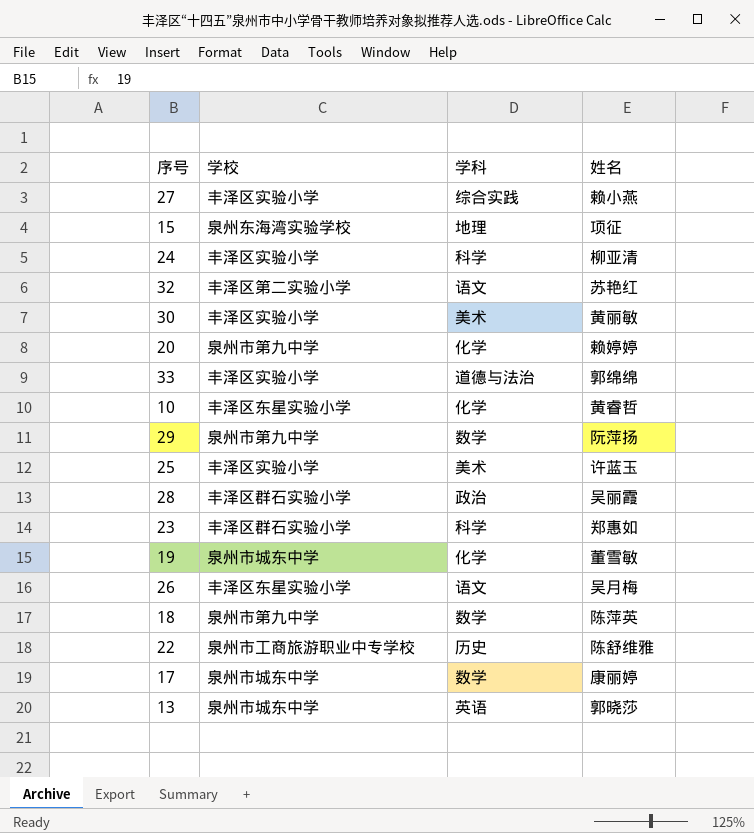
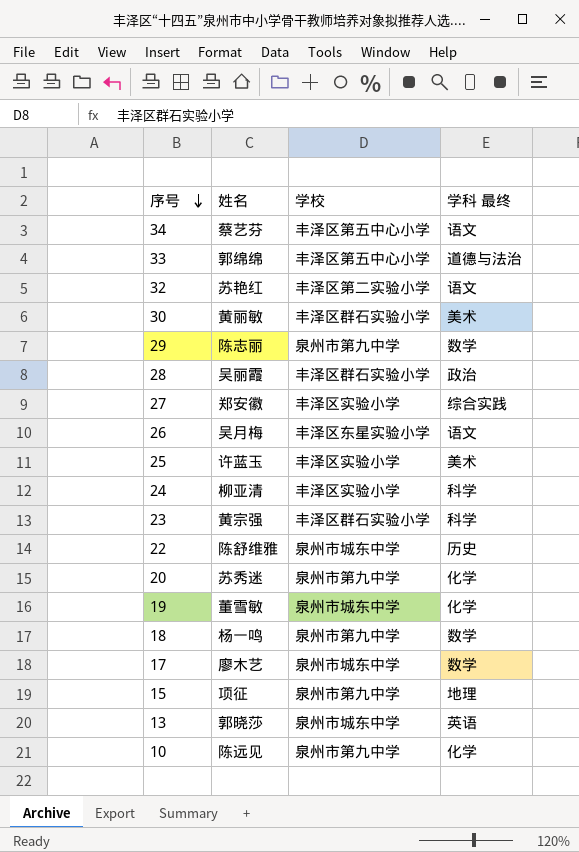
row order: none -> 序号 descending
column 姓名 | position: 4 -> 2
column name: 学科 -> 学科 最终
row 34: none -> 蔡艺芬 | 丰泽区第五中心小学 | 语文
33 | 学校: 丰泽区实验小学 -> 丰泽区第五中心小学
30 | 学校: 丰泽区实验小学 -> 丰泽区群石实验小学
29 | 姓名: 阮萍扬 -> 陈志丽
27 | 姓名: 赖小燕 -> 郑安徽
23 | 姓名: 郑惠如 -> 黄宗强
22 | 学校: 泉州市工商旅游职业中专学校 -> 泉州市城东中学
20 | 姓名: 赖婷婷 -> 苏秀迷
18 | 姓名: 陈萍英 -> 杨一鸣
17 | 姓名: 康丽婷 -> 廖木艺
15 | 学校: 泉州东海湾实验学校 -> 泉州市第九中学
10 | 姓名: 黄睿哲 -> 陈远见
10 | 学校: 丰泽区东星实验小学 -> 泉州市第九中学

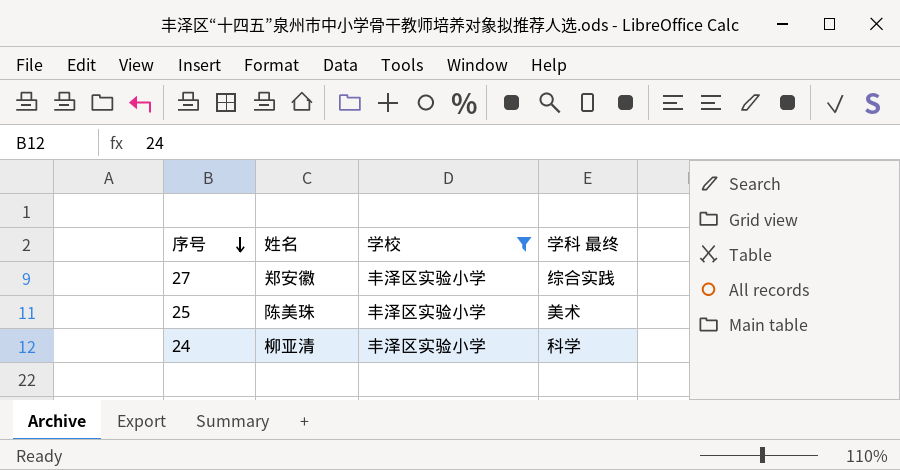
filter: none -> 学校 = 丰泽区实验小学
25 | 姓名: 许蓝玉 -> 陈美珠

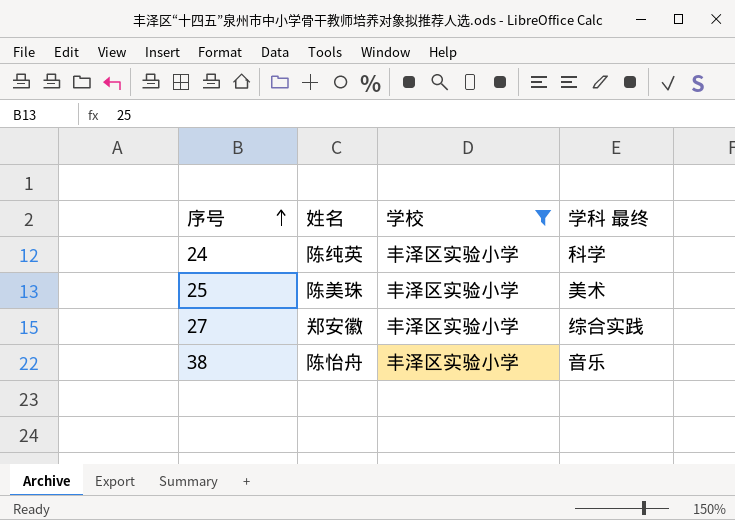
row order: 序号 descending -> 序号 ascending
24 | 姓名: 柳亚清 -> 陈纯英
row 38: none -> 陈怡舟 | 丰泽区实验小学 | 音乐

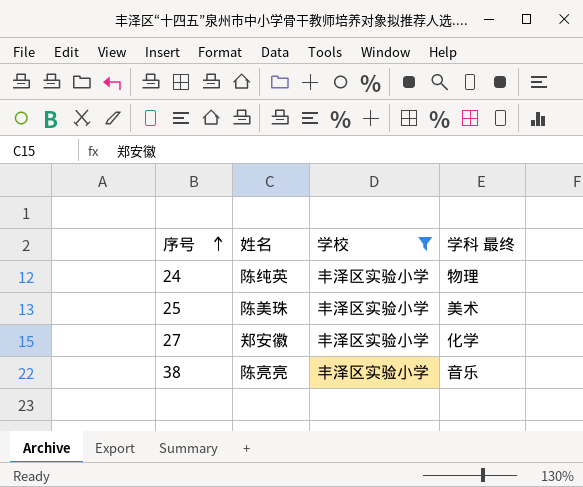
24 | 学科 最终: 科学 -> 物理
27 | 学科 最终: 综合实践 -> 化学
38 | 姓名: 陈怡舟 -> 陈亮亮

